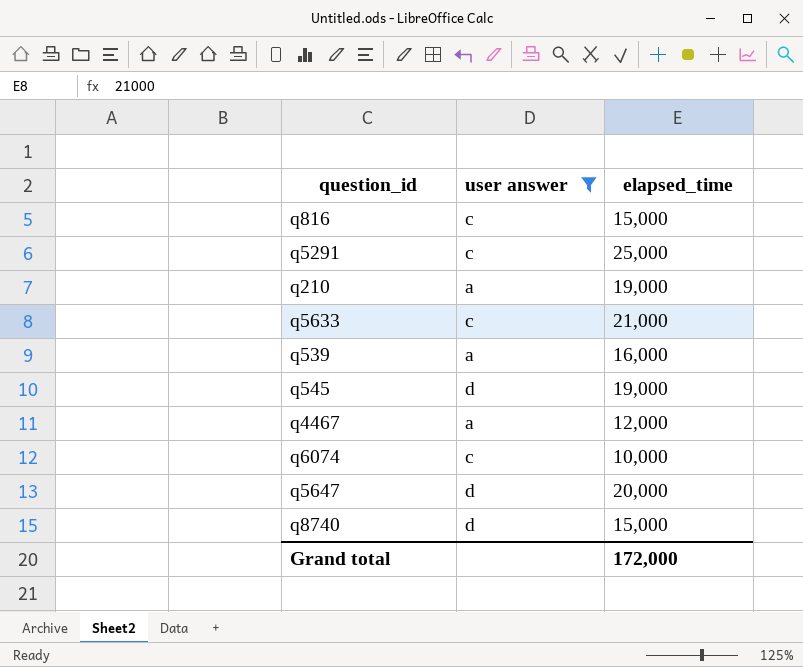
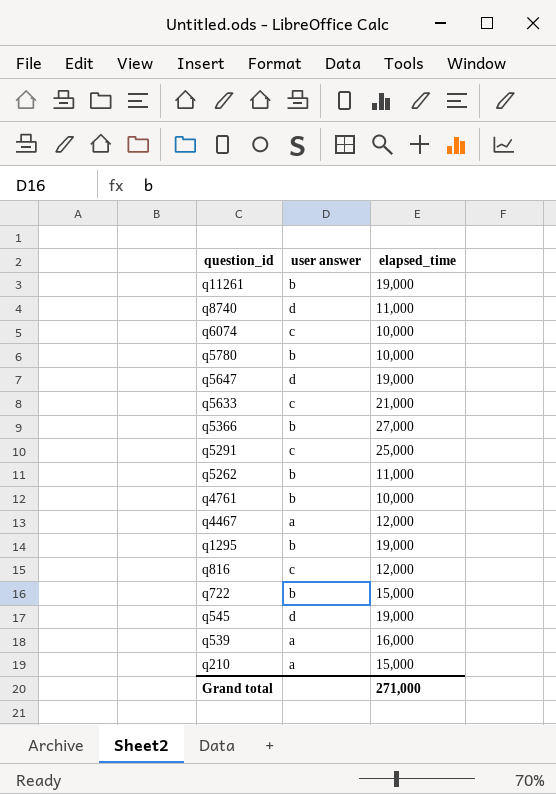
filter: user answer != b -> none
row order: none -> question_id descending
q8740 | elapsed_time: 15,000 -> 11,000
q5647 | elapsed_time: 20,000 -> 19,000
q816 | elapsed_time: 15,000 -> 12,000
q210 | elapsed_time: 19,000 -> 15,000
Grand total | elapsed_time: 172,000 -> 271,000

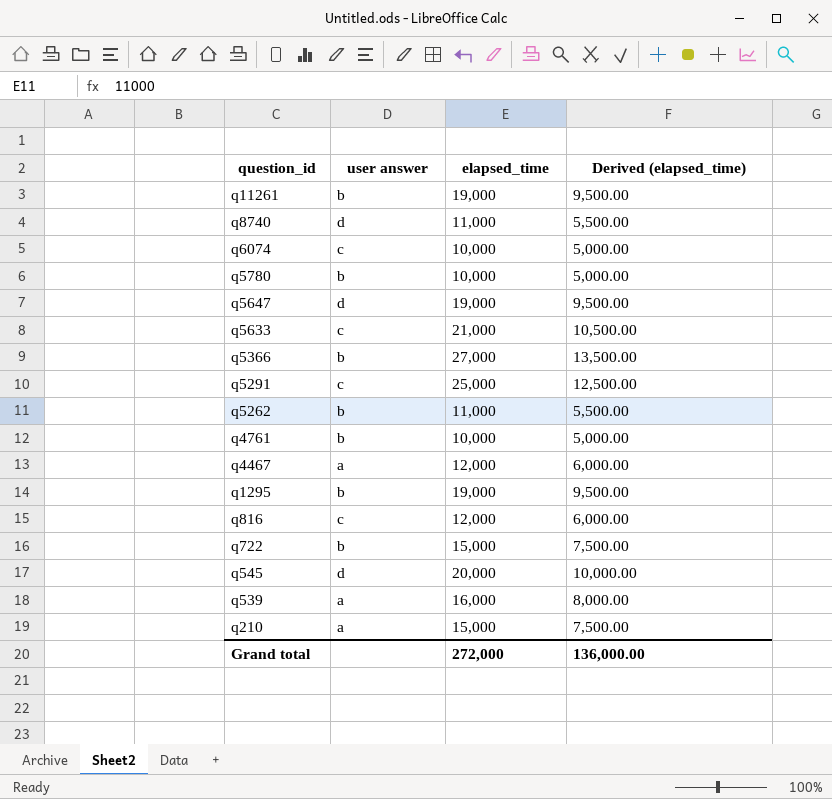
column Derived (elapsed_time) | formula: none -> [elapsed_time] * 0.5
q545 | elapsed_time: 19,000 -> 20,000
Grand total | elapsed_time: 271,000 -> 272,000

